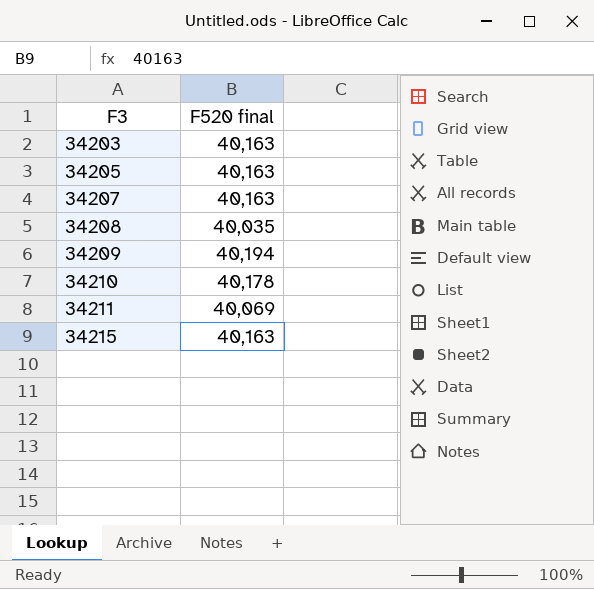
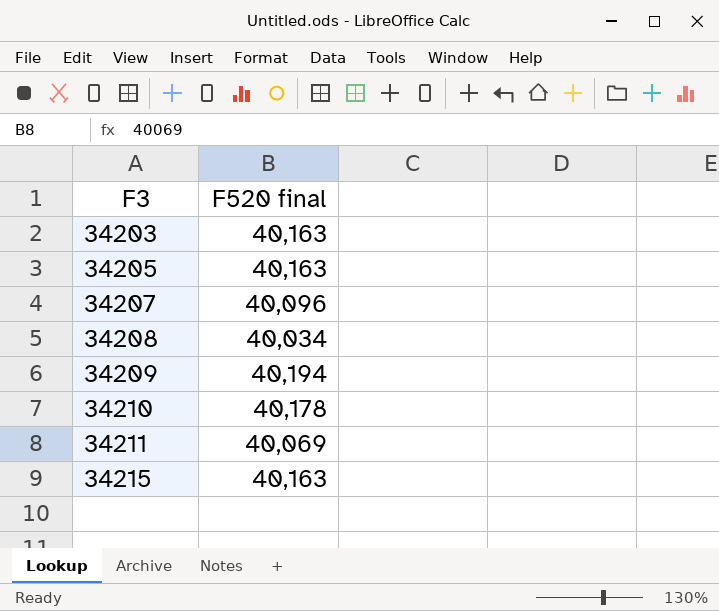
34207 | F520 final: 40,163 -> 40,096
34208 | F520 final: 40,035 -> 40,034

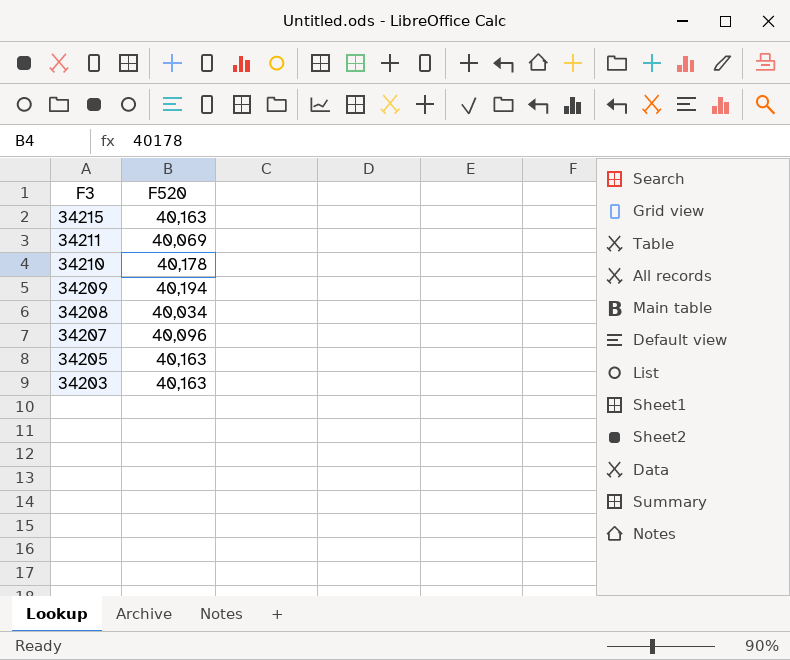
row order: F3 ascending -> F3 descending
column name: F520 final -> F520

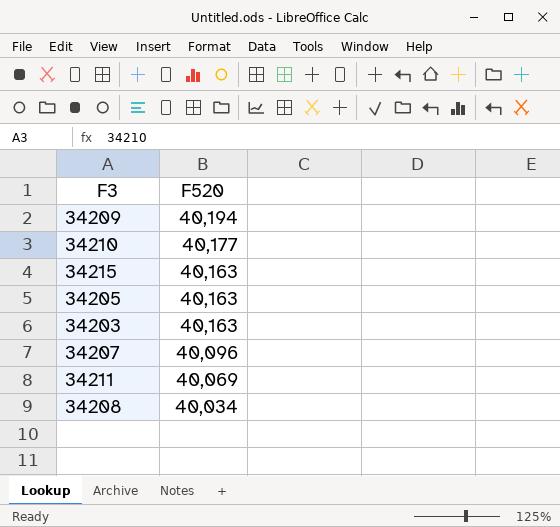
row order: F3 descending -> F520 descending
34210 | F520: 40,178 -> 40,177

